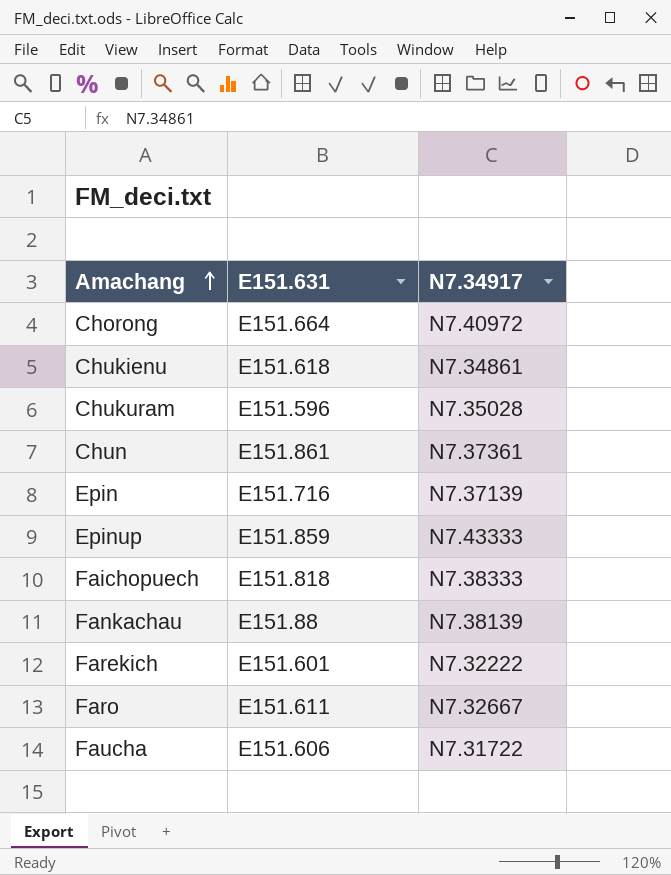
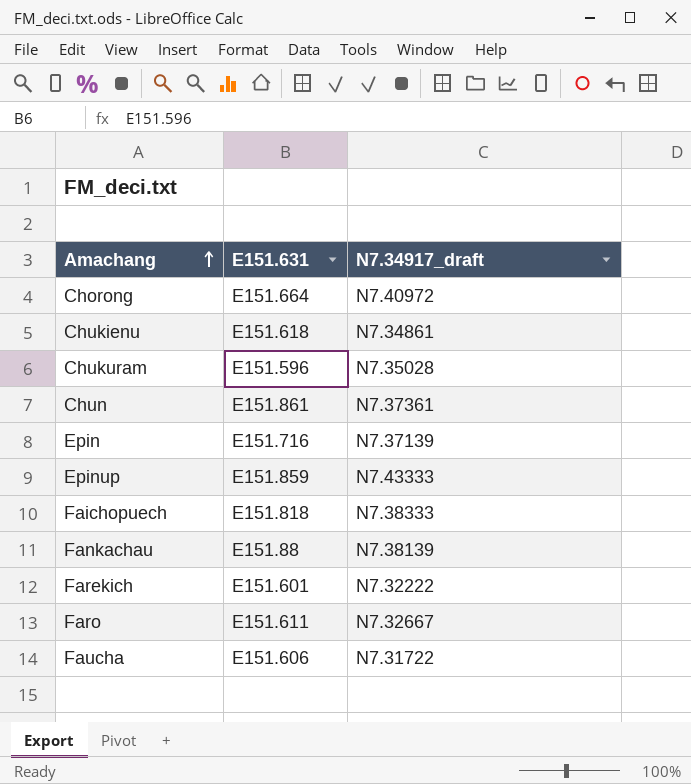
column name: N7.34917 -> N7.34917_draft

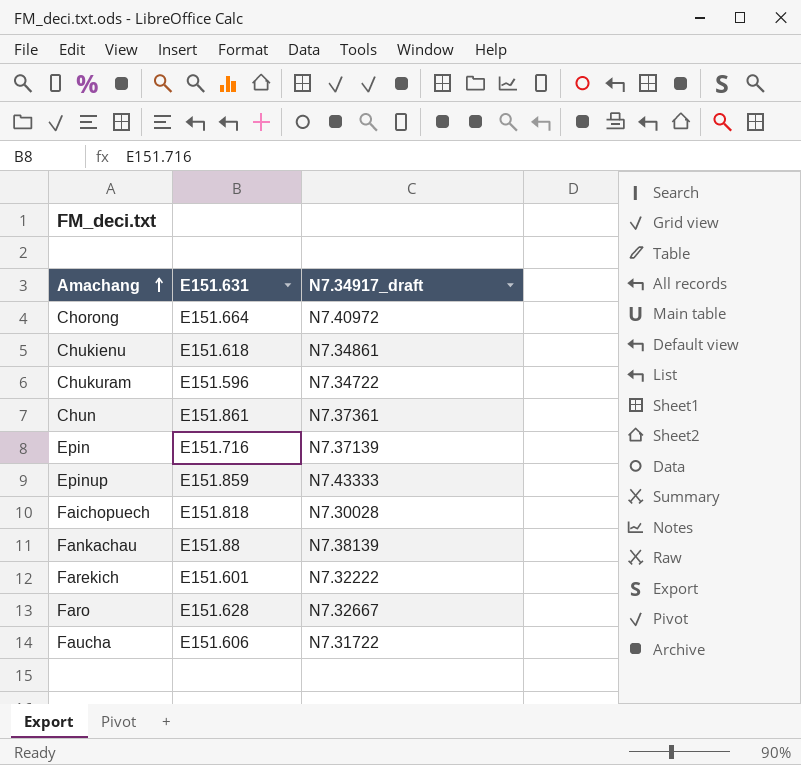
Chukuram | N7.34917_draft: N7.35028 -> N7.34722
Faichopuech | N7.34917_draft: N7.38333 -> N7.30028
Faro | E151.631: E151.611 -> E151.628

